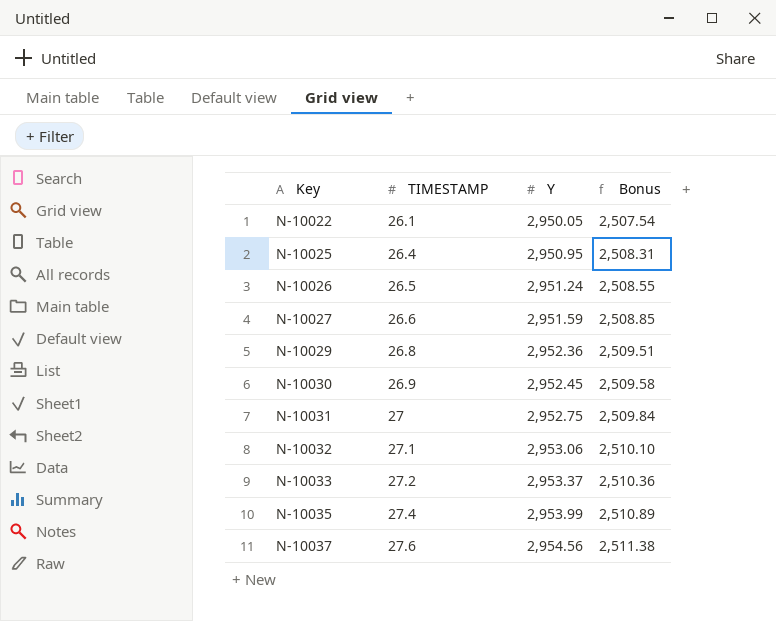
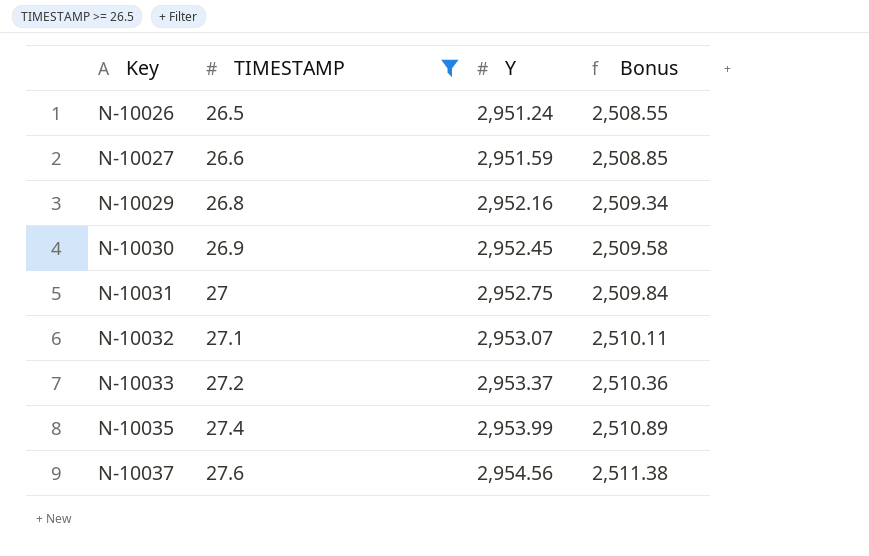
filter: none -> TIMESTAMP >= 26.5
N-10029 | Y: 2,952.36 -> 2,952.16
N-10029 | Bonus: 2,509.51 -> 2,509.34
N-10032 | Y: 2,953.06 -> 2,953.07
N-10032 | Bonus: 2,510.10 -> 2,510.11

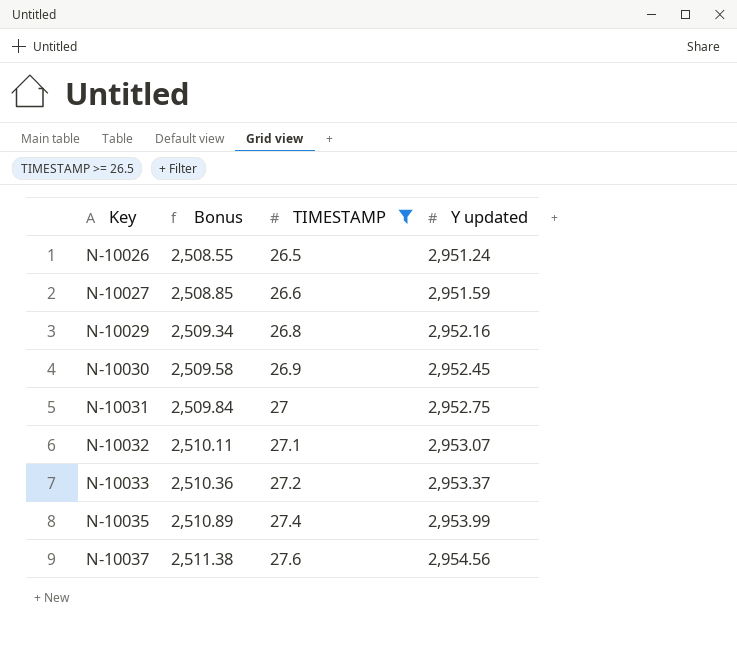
column Bonus | position: 4 -> 2
column name: Y -> Y updated

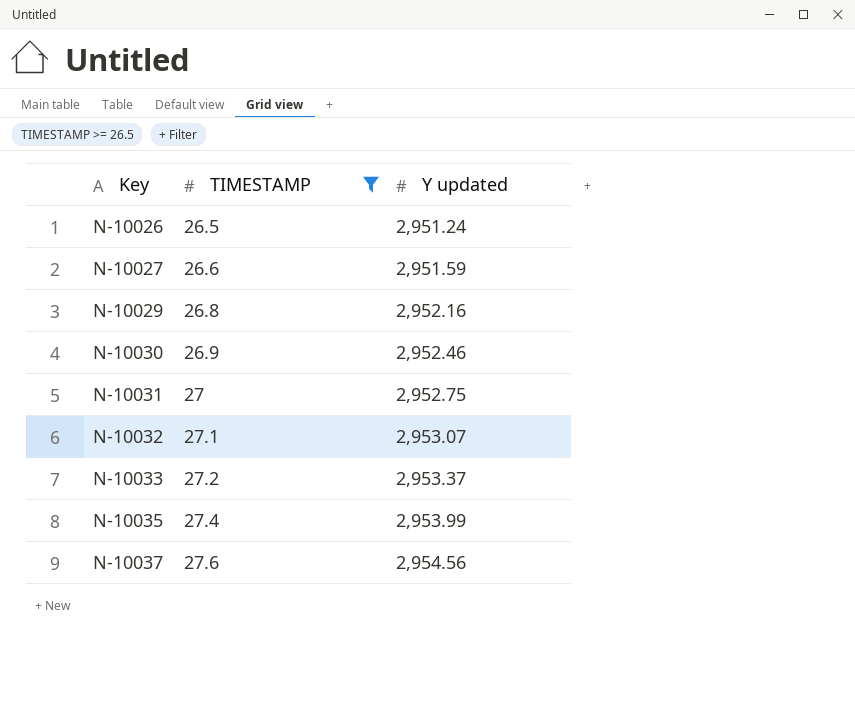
column Bonus | formula: [Y updated] * 0.85 -> none
N-10030 | Y updated: 2,952.45 -> 2,952.46

